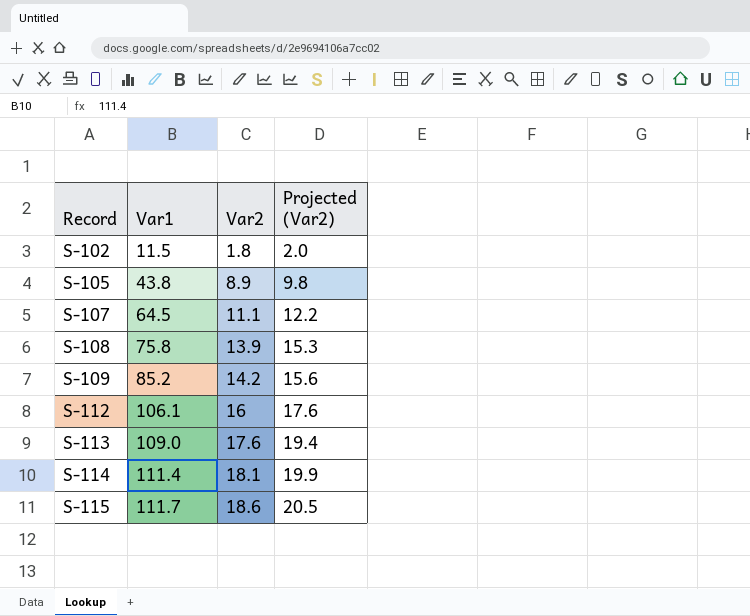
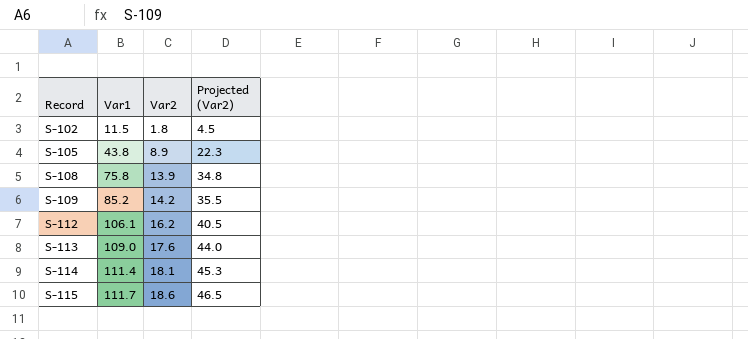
column Projected (Var2) | formula: [Var2] * 1.1 -> [Var2] * 2.5
row S-107: 64.5 | 11.1 | 12.2 -> none
S-112 | Var2: 16 -> 16.2

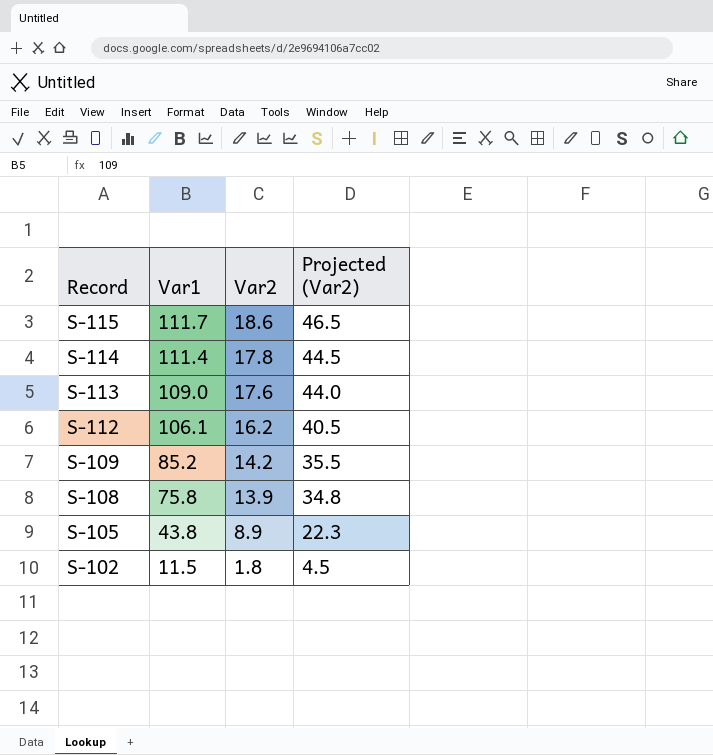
row order: Record ascending -> Record descending
S-114 | Var2: 18.1 -> 17.8
S-114 | Projected (Var2): 45.3 -> 44.5

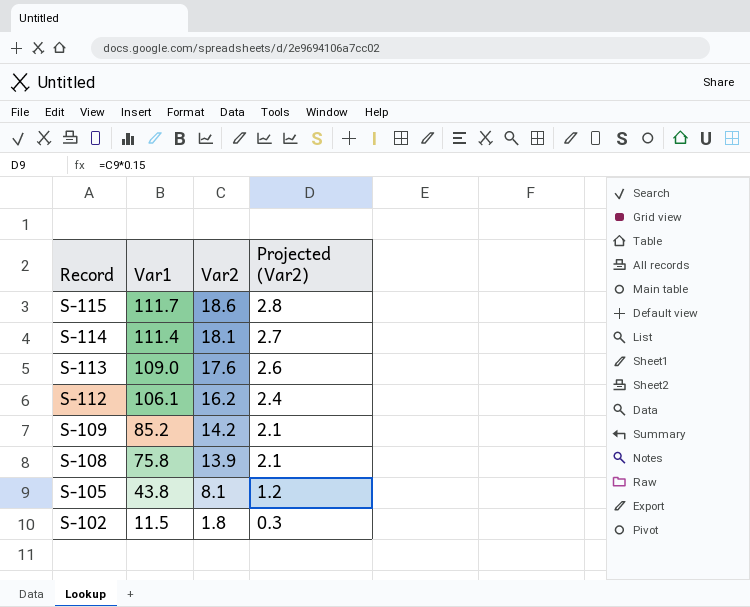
column Projected (Var2) | formula: [Var2] * 2.5 -> [Var2] * 0.15
S-114 | Var2: 17.8 -> 18.1
S-105 | Var2: 8.9 -> 8.1

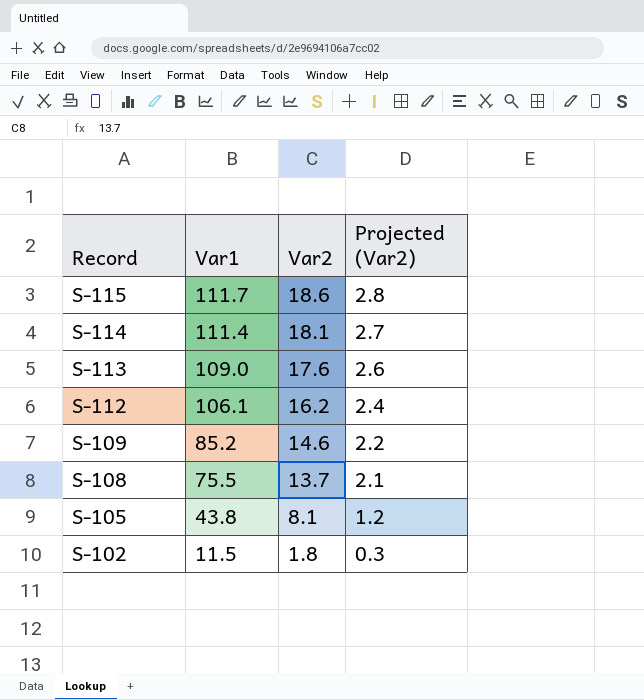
S-109 | Var2: 14.2 -> 14.6
S-109 | Projected (Var2): 2.1 -> 2.2
S-108 | Var1: 75.8 -> 75.5
S-108 | Var2: 13.9 -> 13.7

